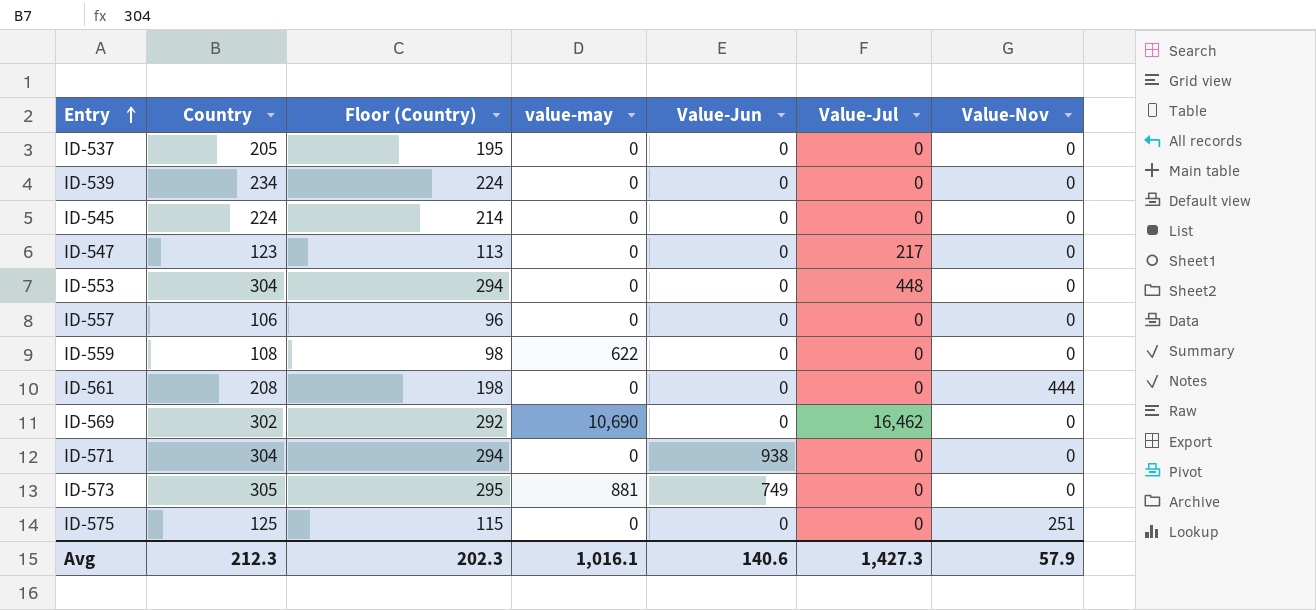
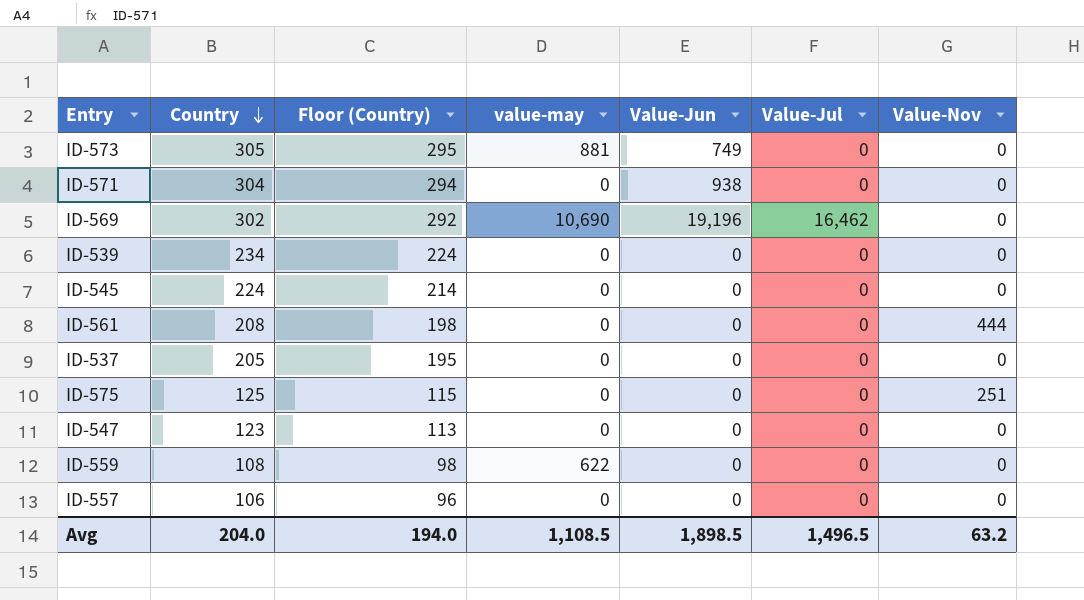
row order: Entry ascending -> Country descending
row ID-553: 304 | 294 | 0 | 0 | 448 | 0 -> none
ID-569 | Value-Jun: 0 -> 19,196
ID-547 | Value-Jul: 217 -> 0
Avg | Country: 212.3 -> 204.0
Avg | Floor (Country): 202.3 -> 194.0
Avg | value-may: 1,016.1 -> 1,108.5
Avg | Value-Jun: 140.6 -> 1,898.5
Avg | Value-Jul: 1,427.3 -> 1,496.5
Avg | Value-Nov: 57.9 -> 63.2

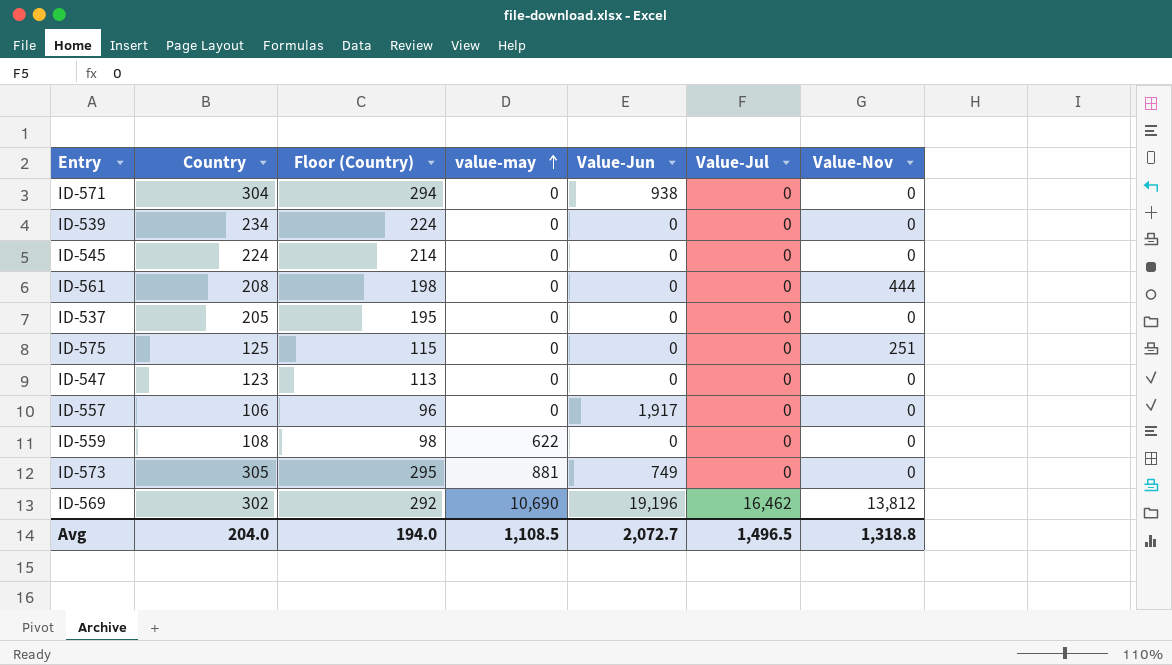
row order: Country descending -> value-may ascending
ID-557 | Value-Jun: 0 -> 1,917
ID-569 | Value-Nov: 0 -> 13,812
Avg | Value-Jun: 1,898.5 -> 2,072.7
Avg | Value-Nov: 63.2 -> 1,318.8

